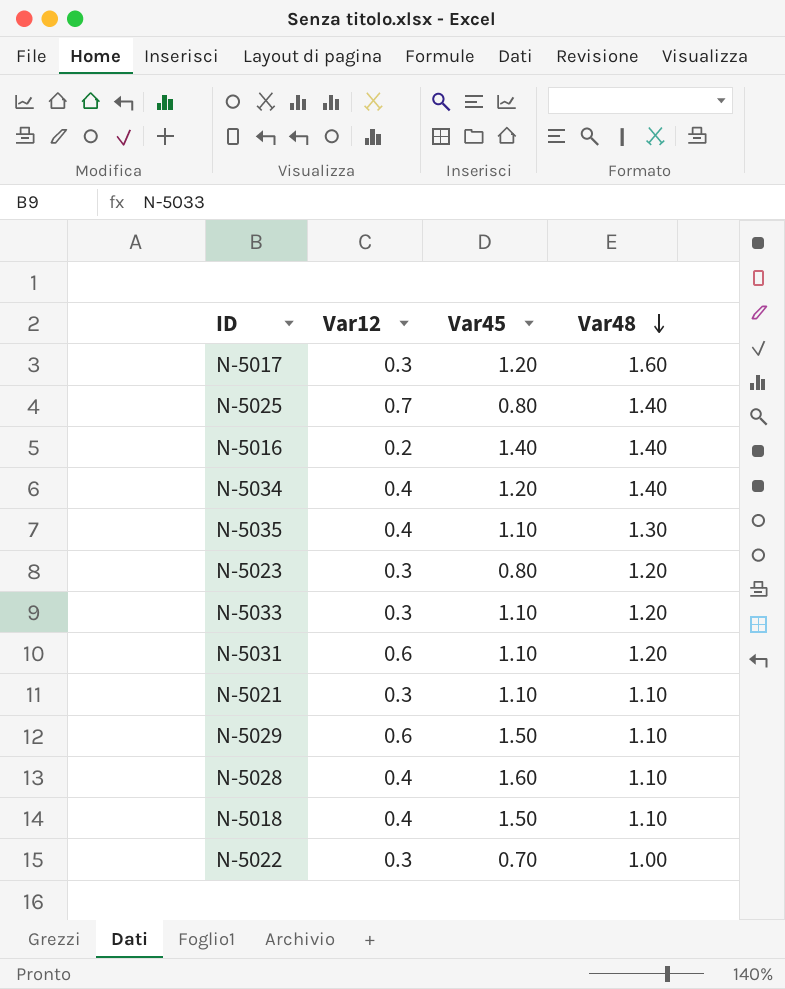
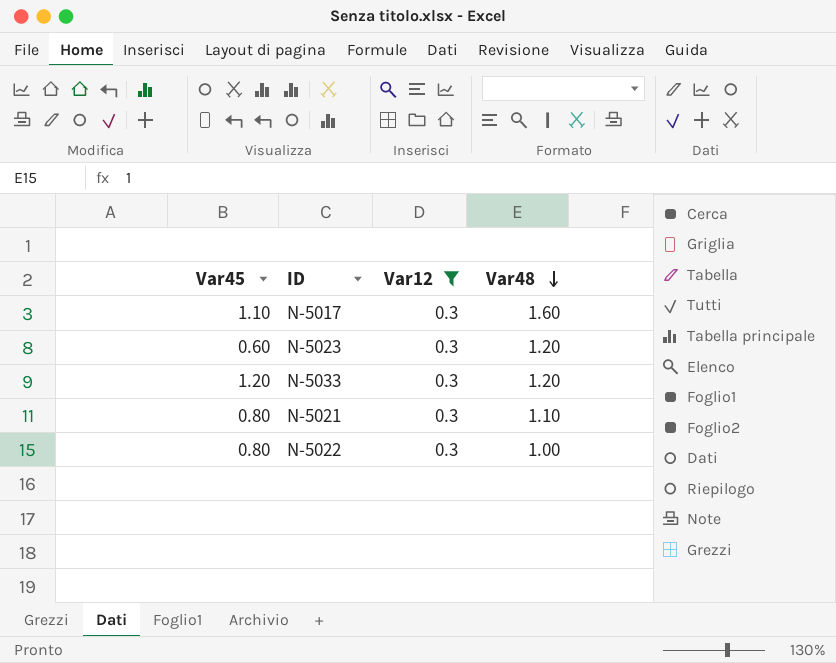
filter: none -> Var12 = 0.3
column Var45 | position: 3 -> 1
N-5017 | Var45: 1.20 -> 1.10
N-5023 | Var45: 0.80 -> 0.60
N-5033 | Var45: 1.10 -> 1.20
N-5021 | Var45: 1.10 -> 0.80
N-5022 | Var45: 0.70 -> 0.80

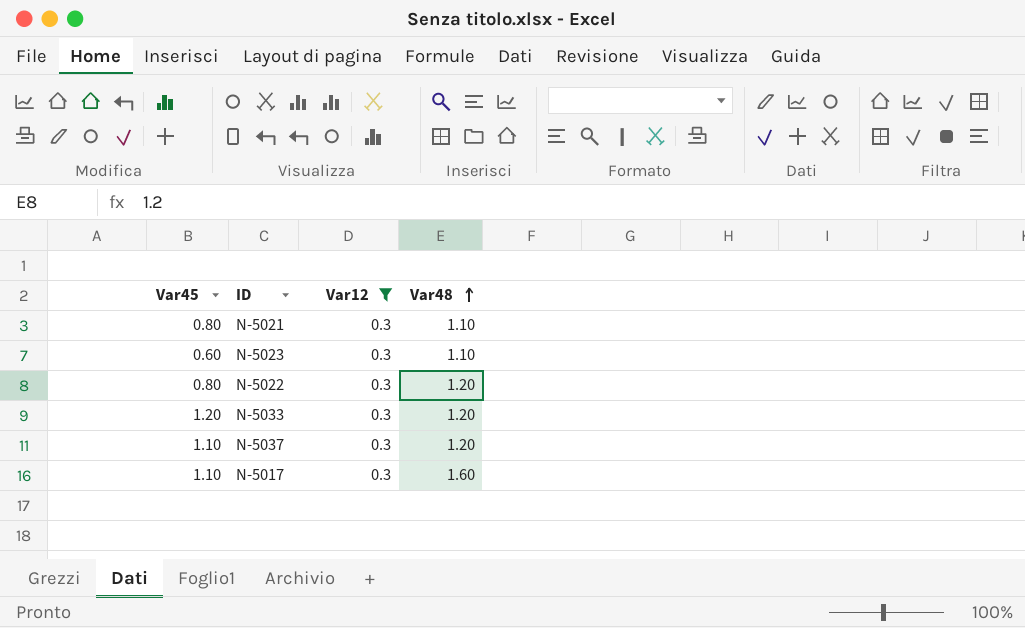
row order: Var48 descending -> Var48 ascending
N-5023 | Var48: 1.20 -> 1.10
N-5022 | Var48: 1.00 -> 1.20
row N-5037: none -> 1.10 | 0.3 | 1.20

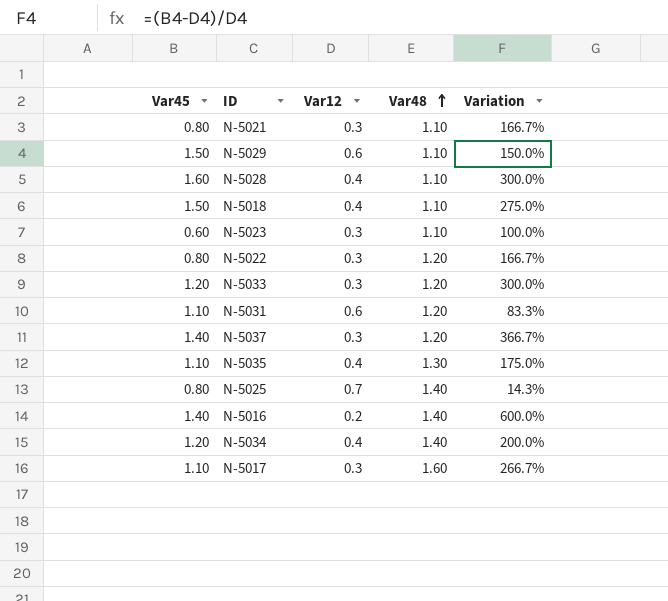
filter: Var12 = 0.3 -> none
column Variation | formula: none -> ([Var45] - [Var12]) / [Var12]
N-5037 | Var45: 1.10 -> 1.40

